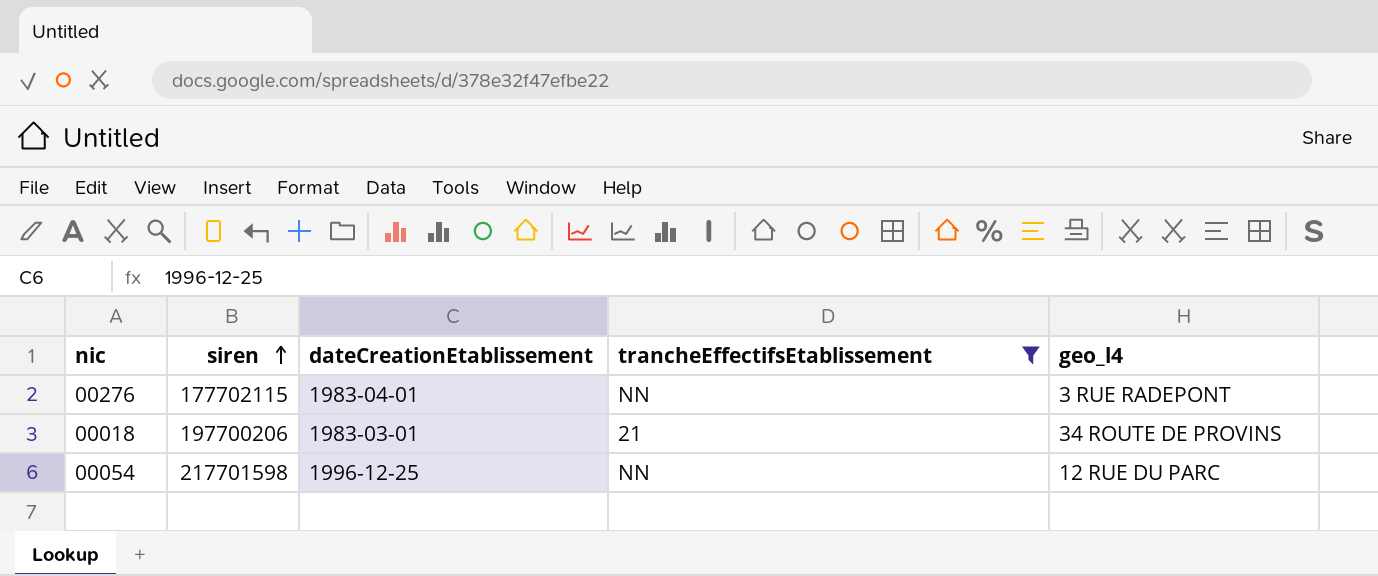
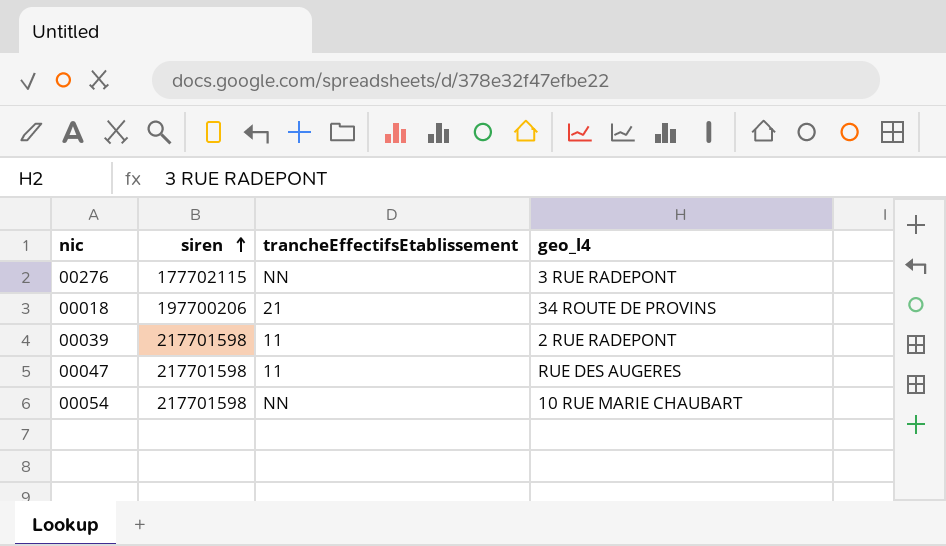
filter: trancheEffectifsEtablissement != 11 -> none
column dateCreationEtablissement | position: 3 -> none
00054 | geo_l4: 12 RUE DU PARC -> 10 RUE MARIE CHAUBART

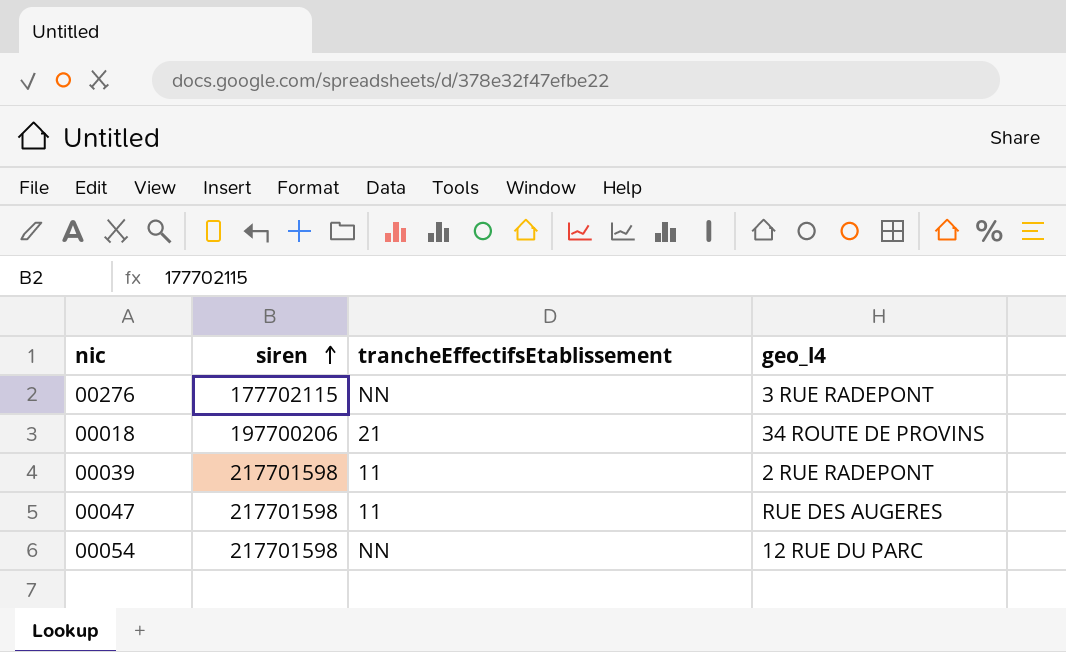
00054 | geo_l4: 10 RUE MARIE CHAUBART -> 12 RUE DU PARC

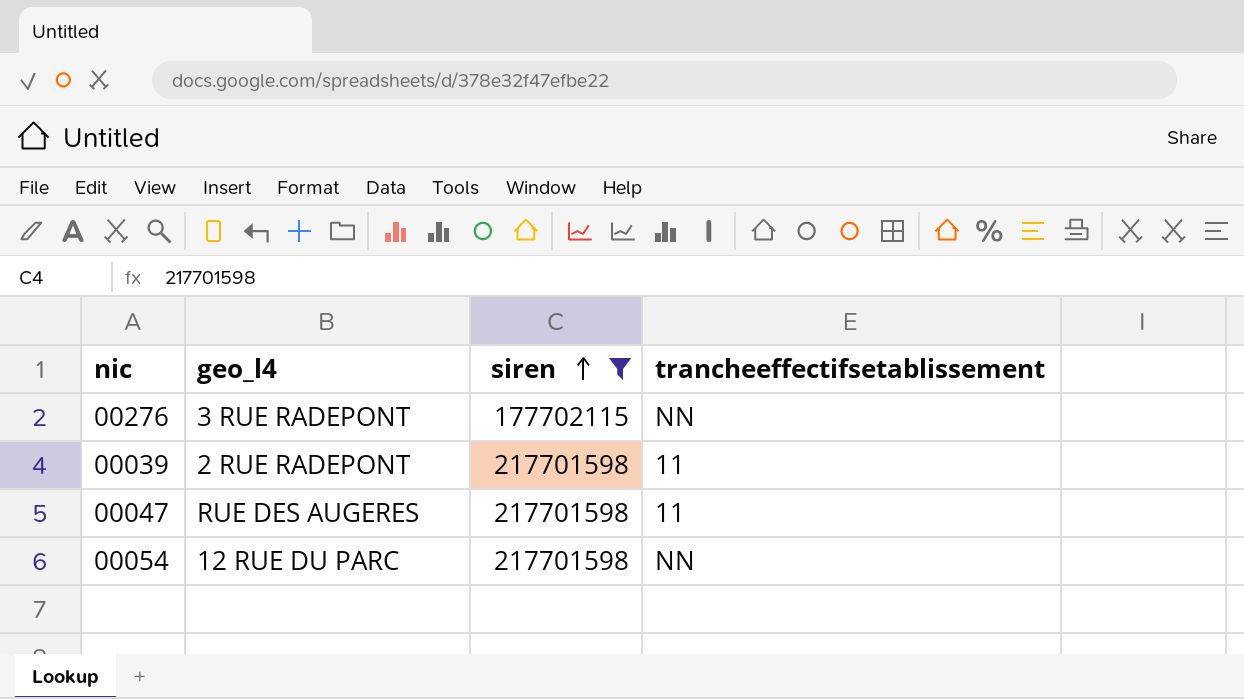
filter: none -> siren != 197700206
column geo_l4 | position: 4 -> 2
column name: trancheEffectifsEtablissement -> trancheeffectifsetablissement

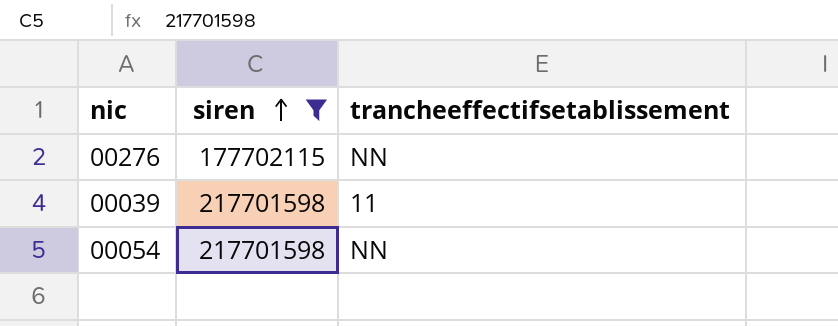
column geo_l4 | position: 2 -> none
row 00047: RUE DES AUGERES | 217701598 | 11 -> none

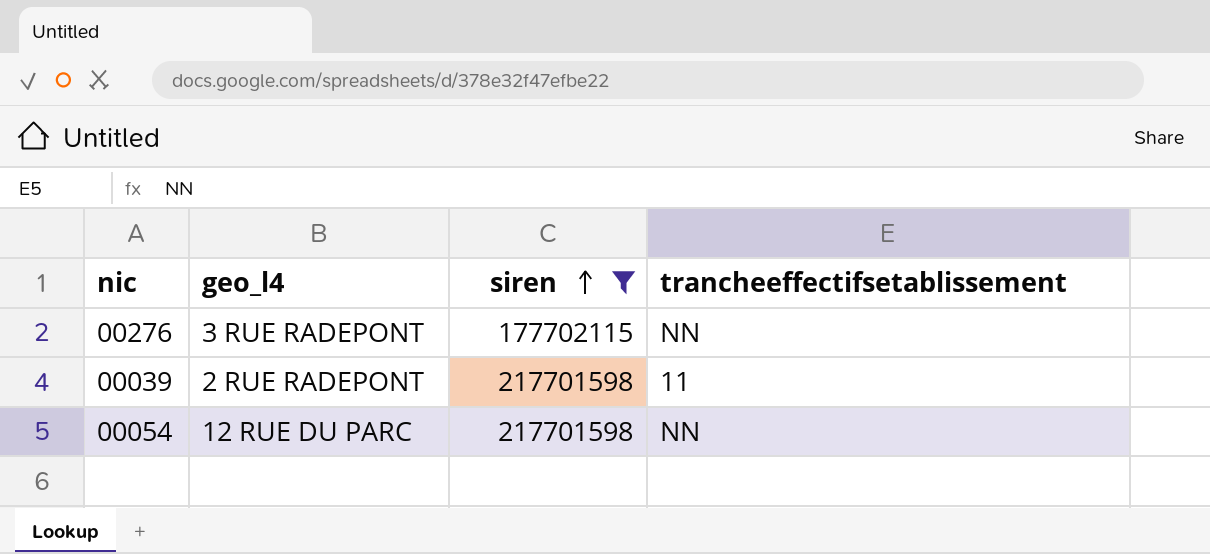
column geo_l4 | position: none -> 2

